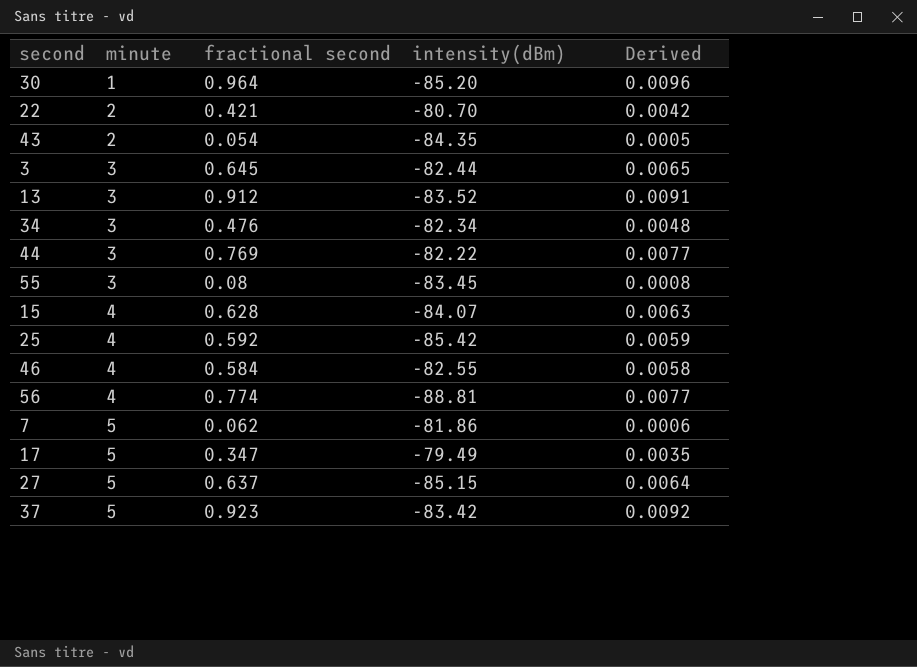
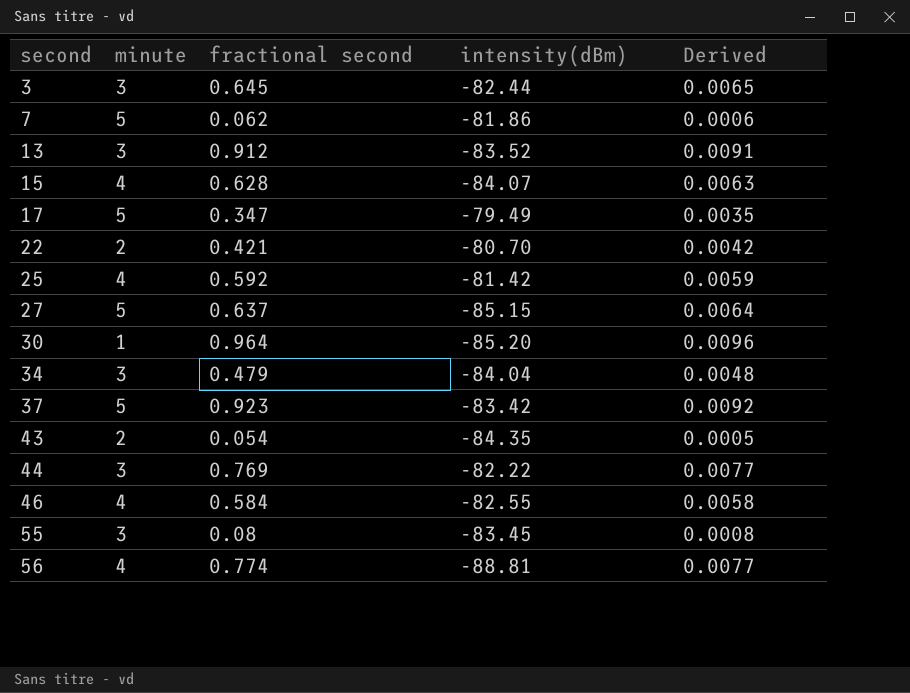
row order: minute ascending -> second ascending
25 | intensity(dBm): -85.42 -> -81.42
34 | fractional second: 0.476 -> 0.479
34 | intensity(dBm): -82.34 -> -84.04

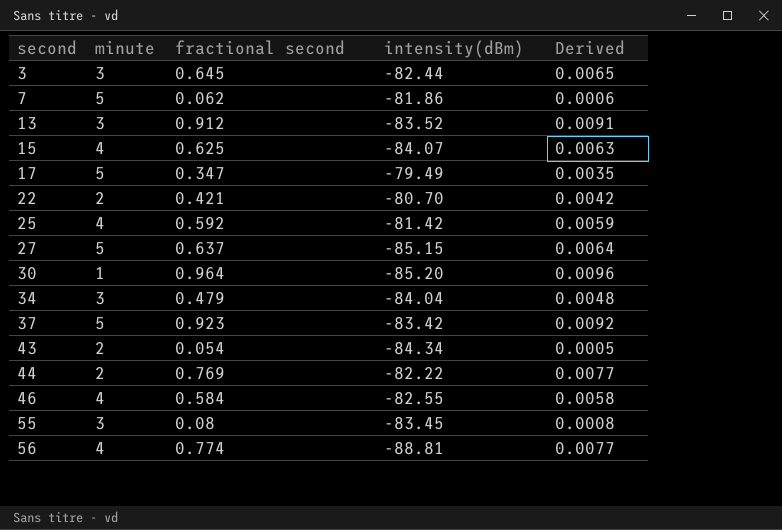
15 | fractional second: 0.628 -> 0.625
43 | intensity(dBm): -84.35 -> -84.34
44 | minute: 3 -> 2

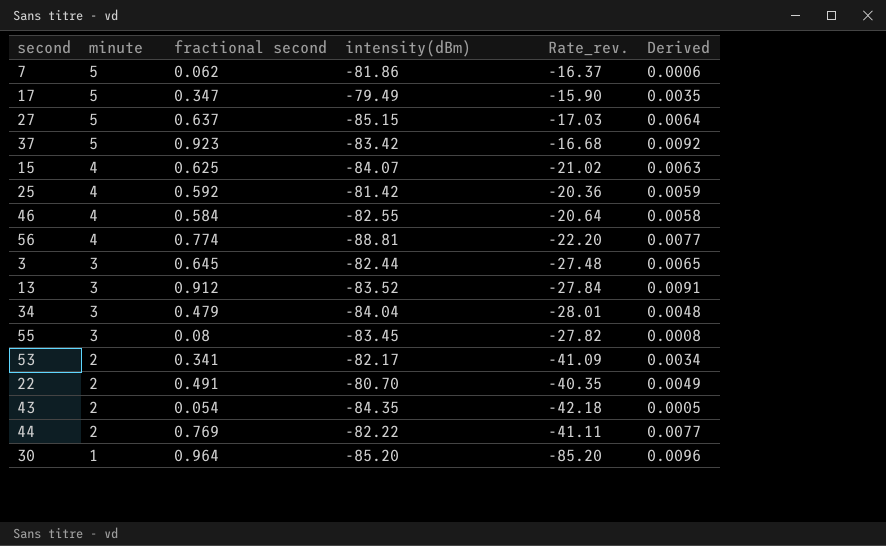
row order: second ascending -> minute descending
column Rate_rev. | formula: none -> [intensity(dBm)] / [minute]
row 53: none -> 2 | 0.341 | -82.17 | -41.09 | 0.0034
22 | fractional second: 0.421 -> 0.491
22 | Derived: 0.0042 -> 0.0049
43 | intensity(dBm): -84.34 -> -84.35

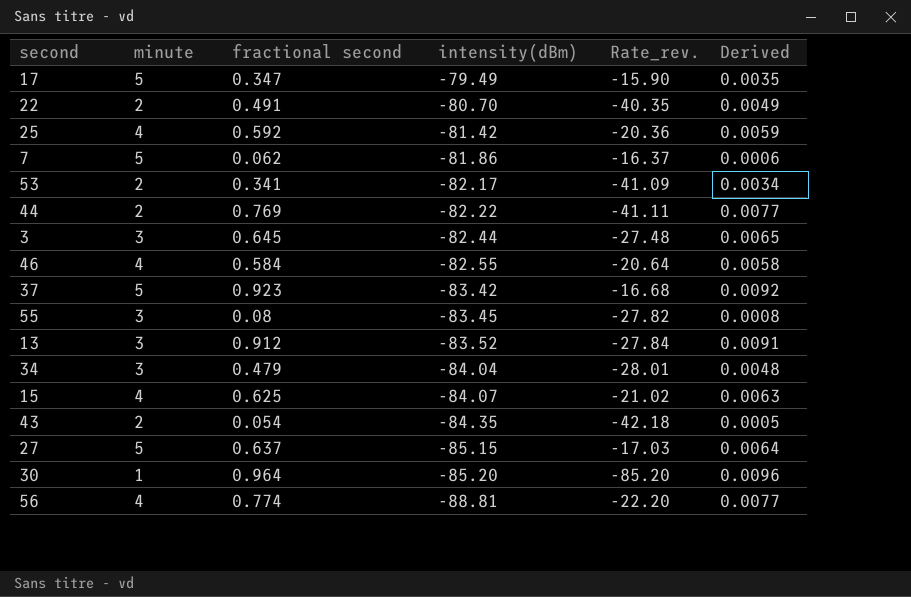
row order: minute descending -> intensity(dBm) descending

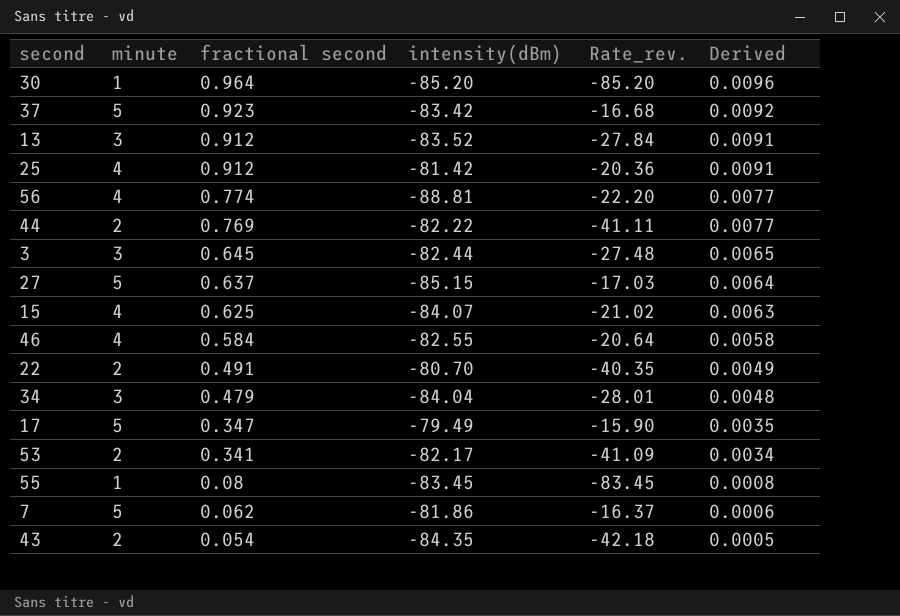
row order: intensity(dBm) descending -> fractional second descending
25 | fractional second: 0.592 -> 0.912
25 | Derived: 0.0059 -> 0.0091
55 | minute: 3 -> 1
55 | Rate_rev.: -27.82 -> -83.45

